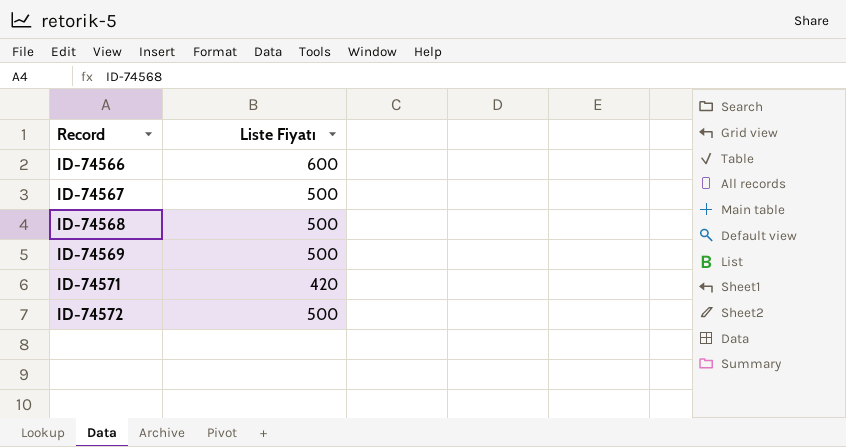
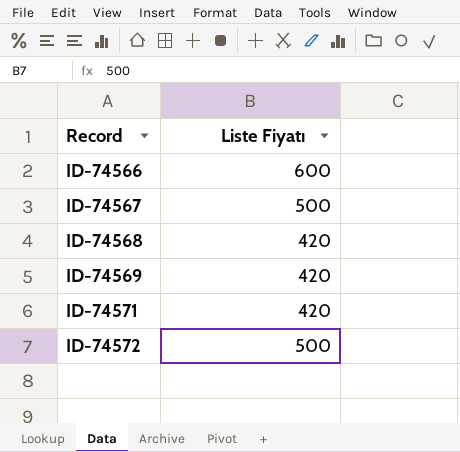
ID-74568 | Liste Fiyatı: 500 -> 420
ID-74569 | Liste Fiyatı: 500 -> 420

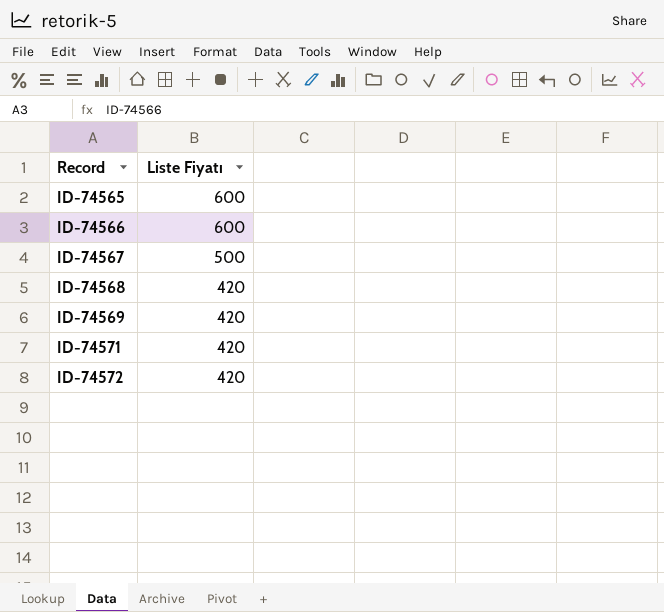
row ID-74565: none -> 600
ID-74572 | Liste Fiyatı: 500 -> 420

